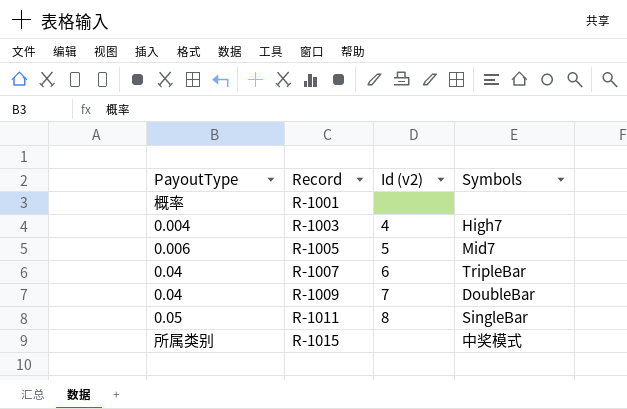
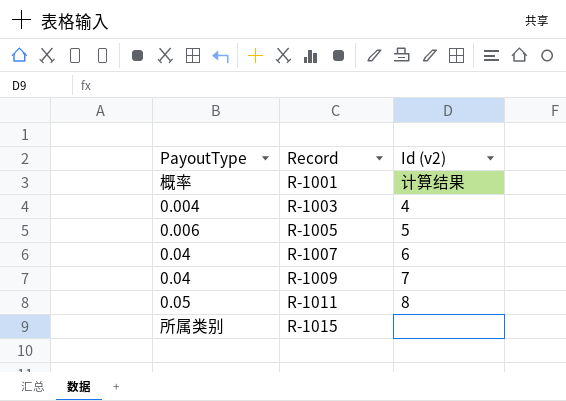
column Symbols | position: 4 -> none
R-1001 | Id (v2): none -> 计算结果

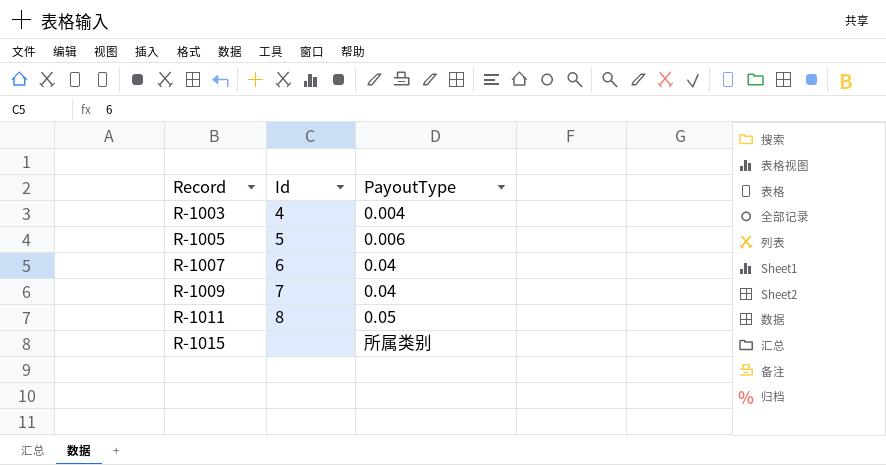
column name: Id (v2) -> Id
column PayoutType | position: 1 -> 3
row R-1001: 概率 | 计算结果 -> none

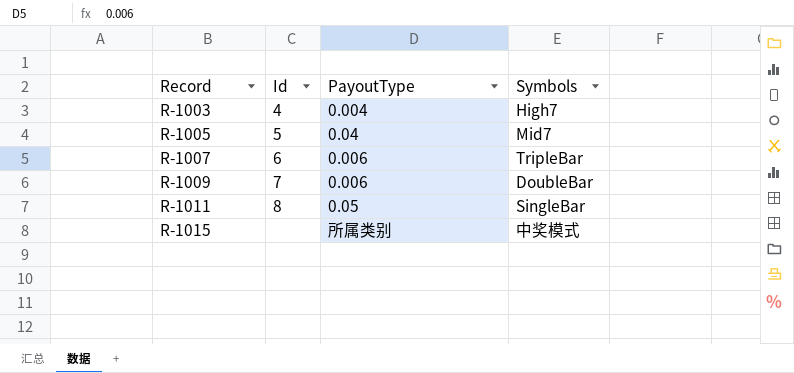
column Symbols | position: none -> 4
R-1005 | PayoutType: 0.006 -> 0.04
R-1007 | PayoutType: 0.04 -> 0.006
R-1009 | PayoutType: 0.04 -> 0.006

